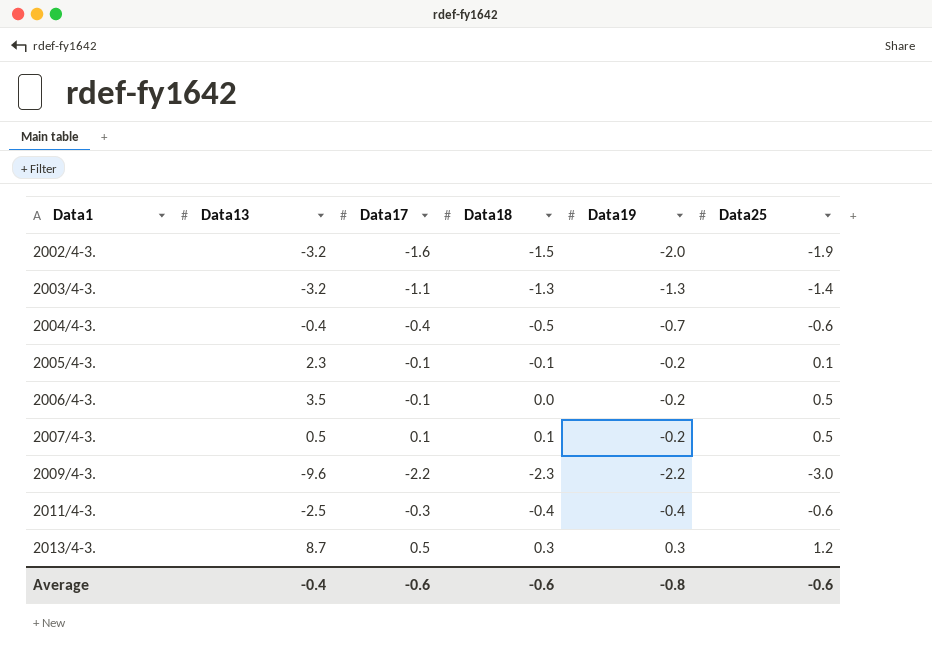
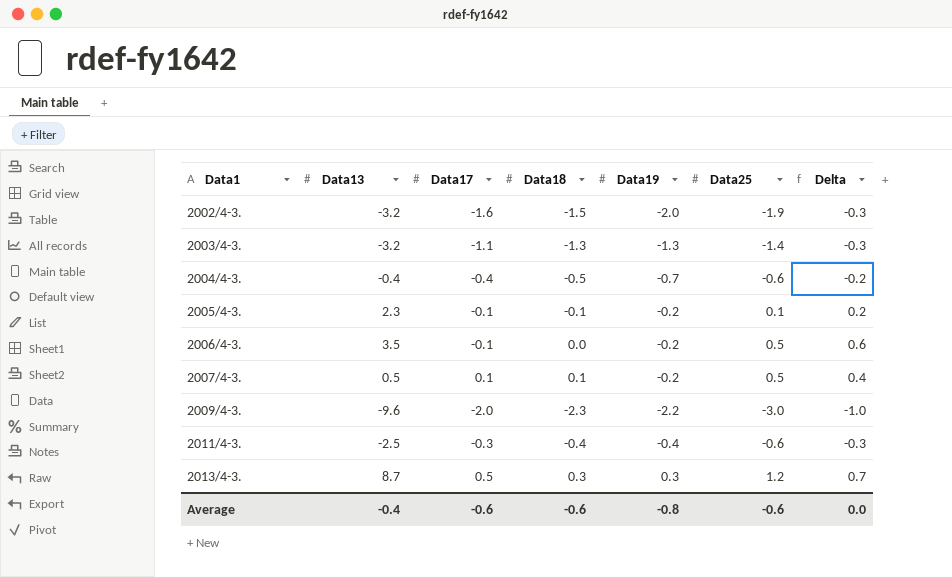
column Delta | formula: none -> [Data25] - [Data17]
2009/4-3. | Data17: -2.2 -> -2.0

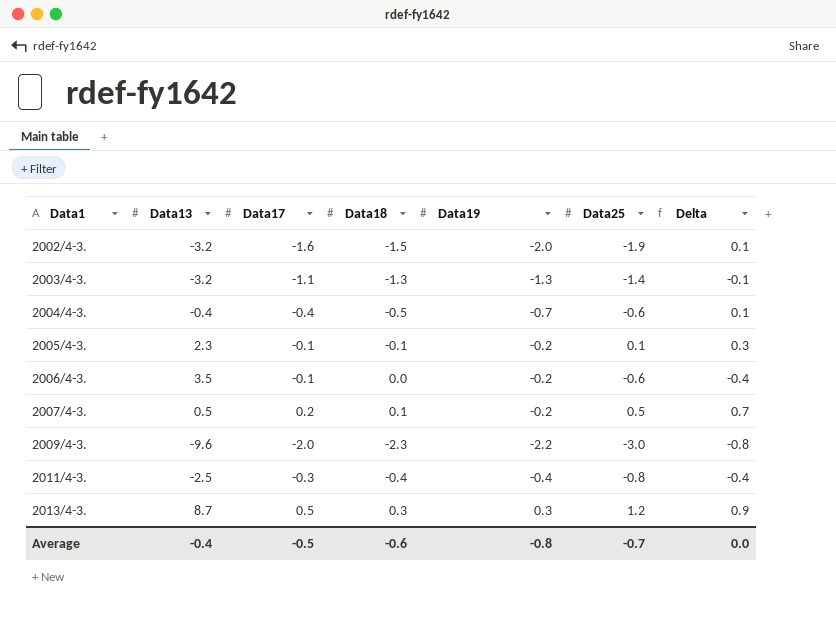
column Delta | formula: [Data25] - [Data17] -> [Data25] - [Data19]
2006/4-3. | Data25: 0.5 -> -0.6
2007/4-3. | Data17: 0.1 -> 0.2
2011/4-3. | Data25: -0.6 -> -0.8
Average | Data17: -0.6 -> -0.5
Average | Data25: -0.6 -> -0.7

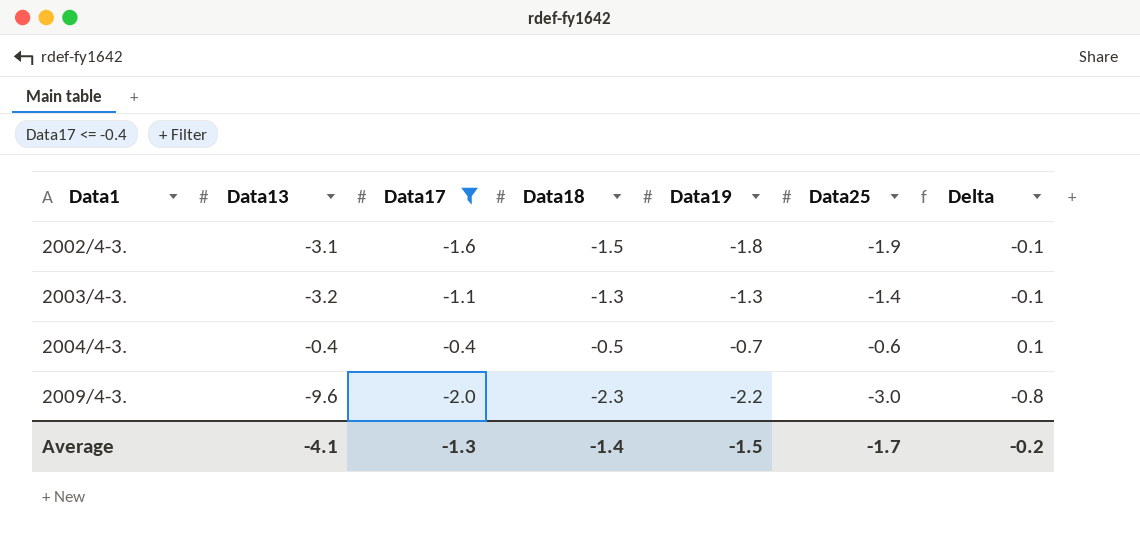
filter: none -> Data17 <= -0.4
2002/4-3. | Data13: -3.2 -> -3.1
2002/4-3. | Data19: -2.0 -> -1.8
2002/4-3. | Delta: 0.1 -> -0.1
Average | Data13: -0.4 -> -4.1
Average | Data17: -0.5 -> -1.3
Average | Data18: -0.6 -> -1.4
Average | Data19: -0.8 -> -1.5
Average | Data25: -0.7 -> -1.7
Average | Delta: 0.0 -> -0.2

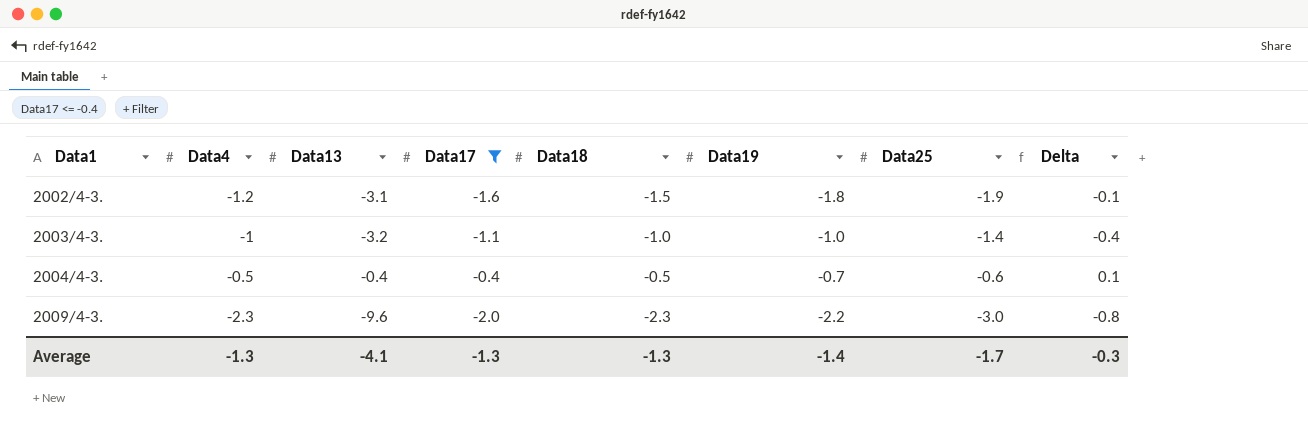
column Data4 | position: none -> 2
2003/4-3. | Data18: -1.3 -> -1.0
2003/4-3. | Data19: -1.3 -> -1.0
2003/4-3. | Delta: -0.1 -> -0.4
Average | Data18: -1.4 -> -1.3
Average | Data19: -1.5 -> -1.4
Average | Delta: -0.2 -> -0.3

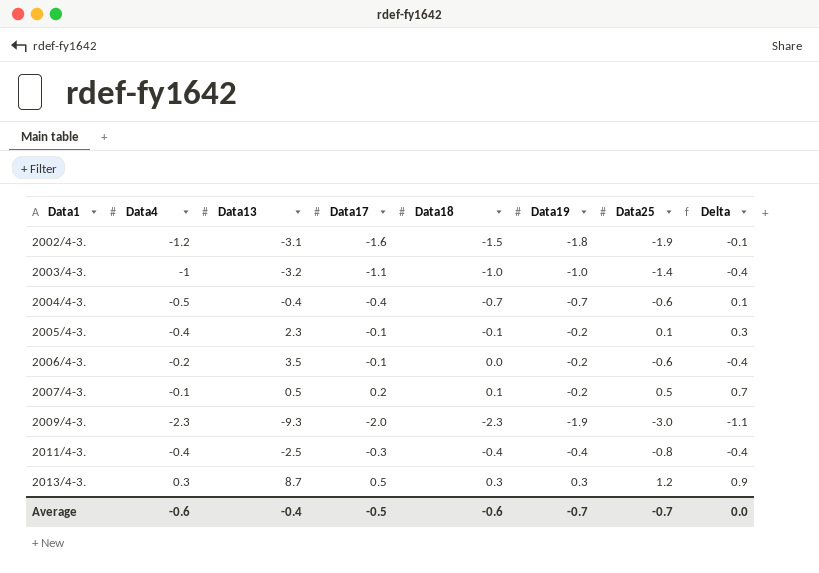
filter: Data17 <= -0.4 -> none
2004/4-3. | Data18: -0.5 -> -0.7
2009/4-3. | Data13: -9.6 -> -9.3
2009/4-3. | Data19: -2.2 -> -1.9
2009/4-3. | Delta: -0.8 -> -1.1
Average | Data4: -1.3 -> -0.6
Average | Data13: -4.1 -> -0.4
Average | Data17: -1.3 -> -0.5
Average | Data18: -1.3 -> -0.6
Average | Data19: -1.4 -> -0.7
Average | Data25: -1.7 -> -0.7
Average | Delta: -0.3 -> 0.0

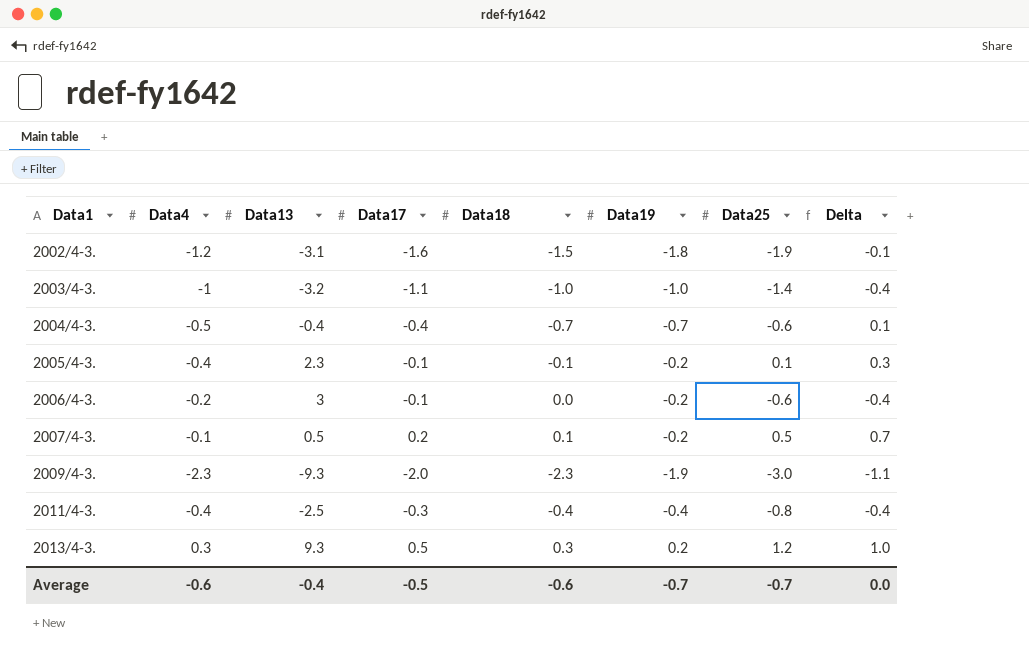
2006/4-3. | Data13: 3.5 -> 3
2013/4-3. | Data13: 8.7 -> 9.3
2013/4-3. | Data19: 0.3 -> 0.2
2013/4-3. | Delta: 0.9 -> 1.0

